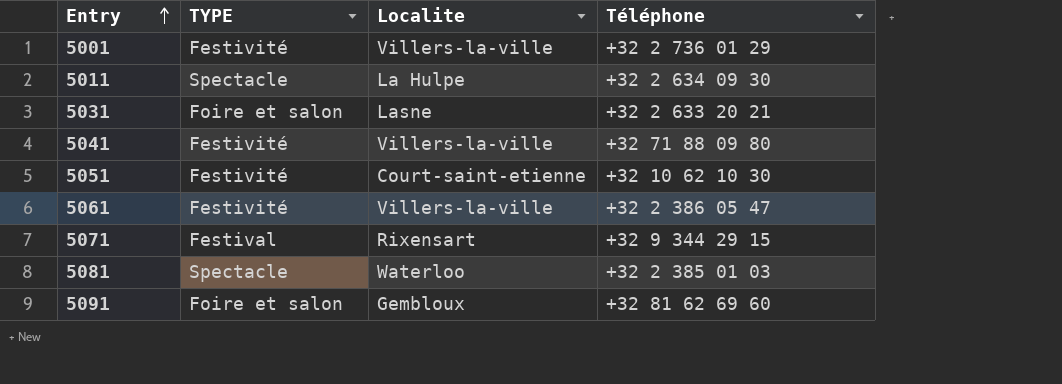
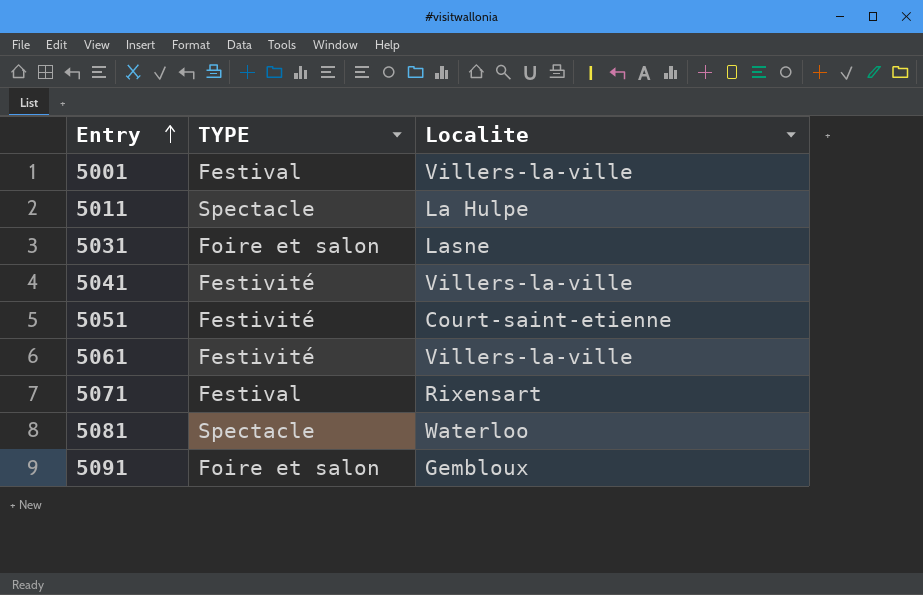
column Téléphone | position: 4 -> none
5001 | TYPE: Festivité -> Festival

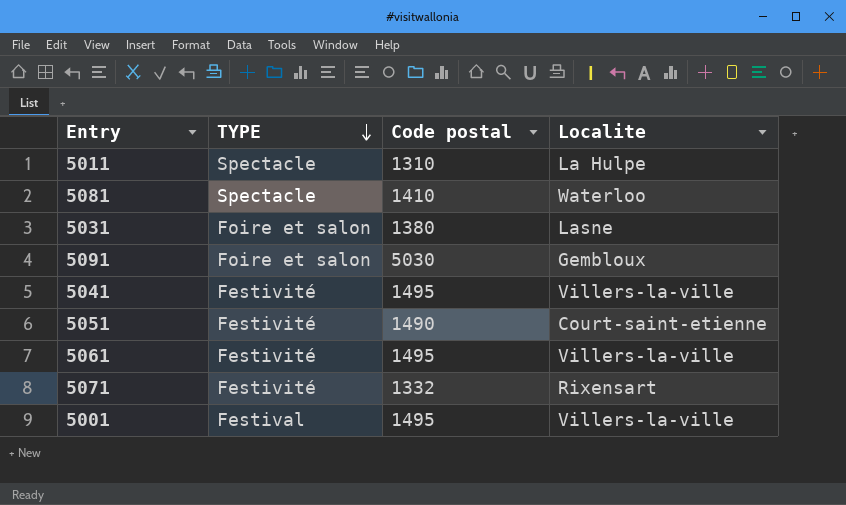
row order: Entry ascending -> TYPE descending
column Code postal | position: none -> 3
5071 | TYPE: Festival -> Festivité

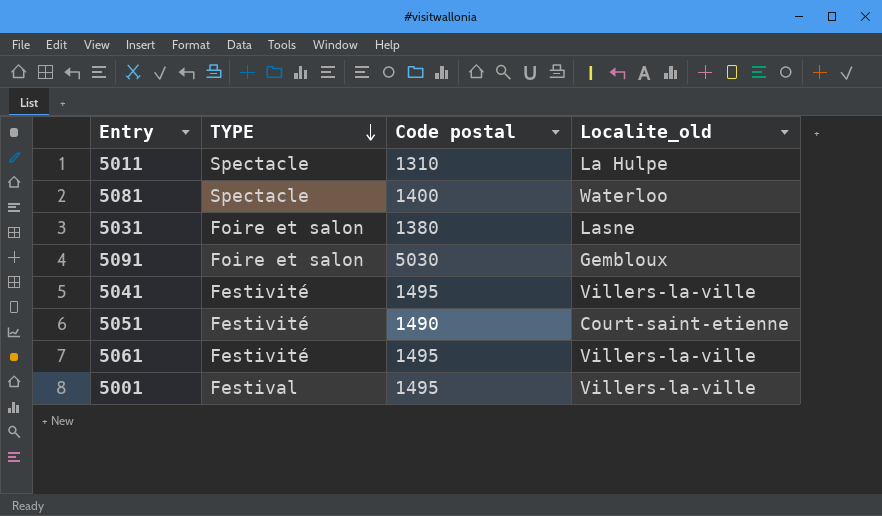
column name: Localite -> Localite_old
row 5071: Festivité | 1332 | Rixensart -> none
5081 | Code postal: 1410 -> 1400

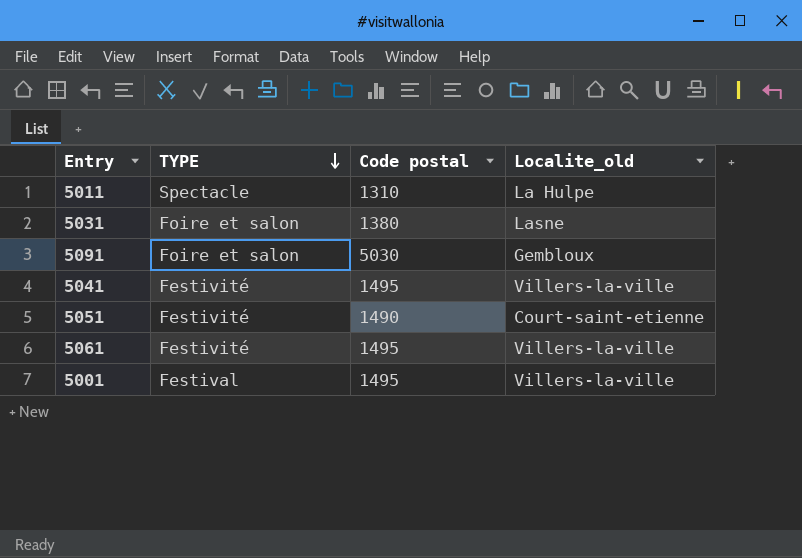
row 5081: Spectacle | 1400 | Waterloo -> none

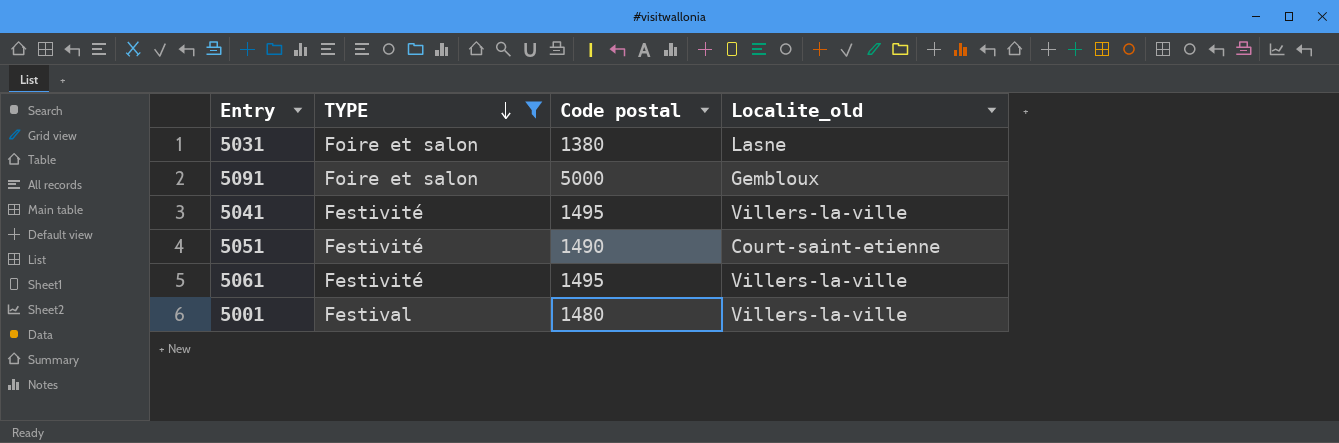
filter: none -> TYPE != Spectacle
5091 | Code postal: 5030 -> 5000
5001 | Code postal: 1495 -> 1480

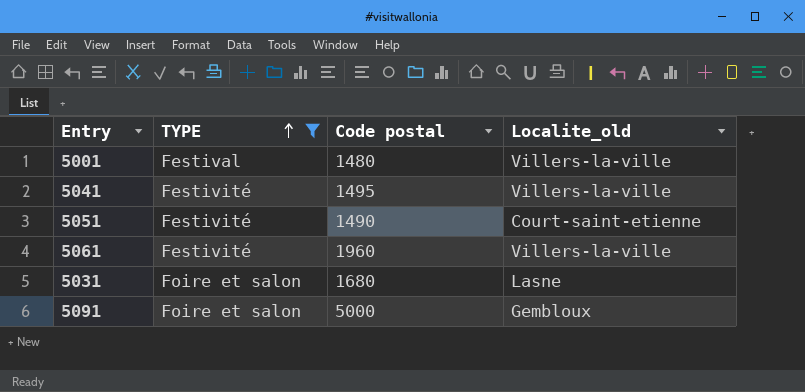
row order: TYPE descending -> TYPE ascending
5061 | Code postal: 1495 -> 1960
5031 | Code postal: 1380 -> 1680

